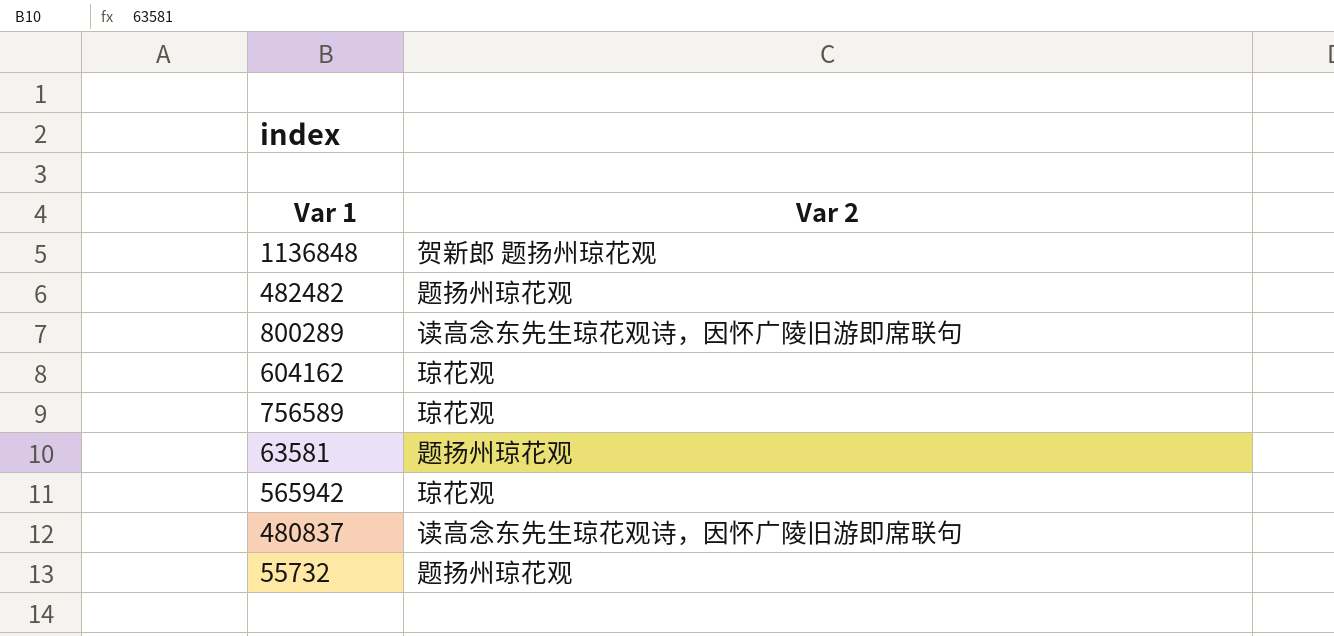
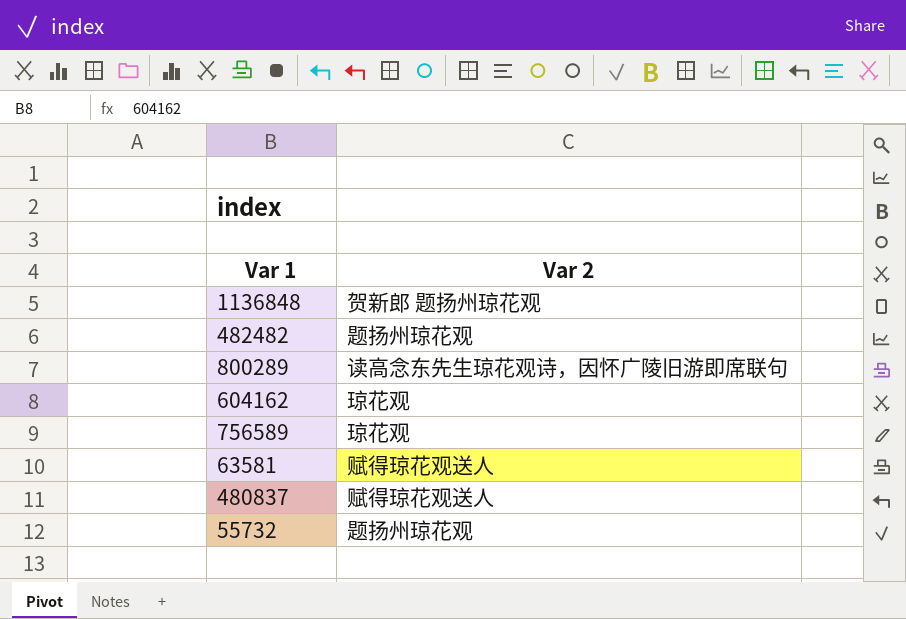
row 565942: 琼花观 -> none
63581 | Var 2: 题扬州琼花观 -> 赋得琼花观送人
480837 | Var 2: 读高念东先生琼花观诗，因怀广陵旧游即席联句 -> 赋得琼花观送人

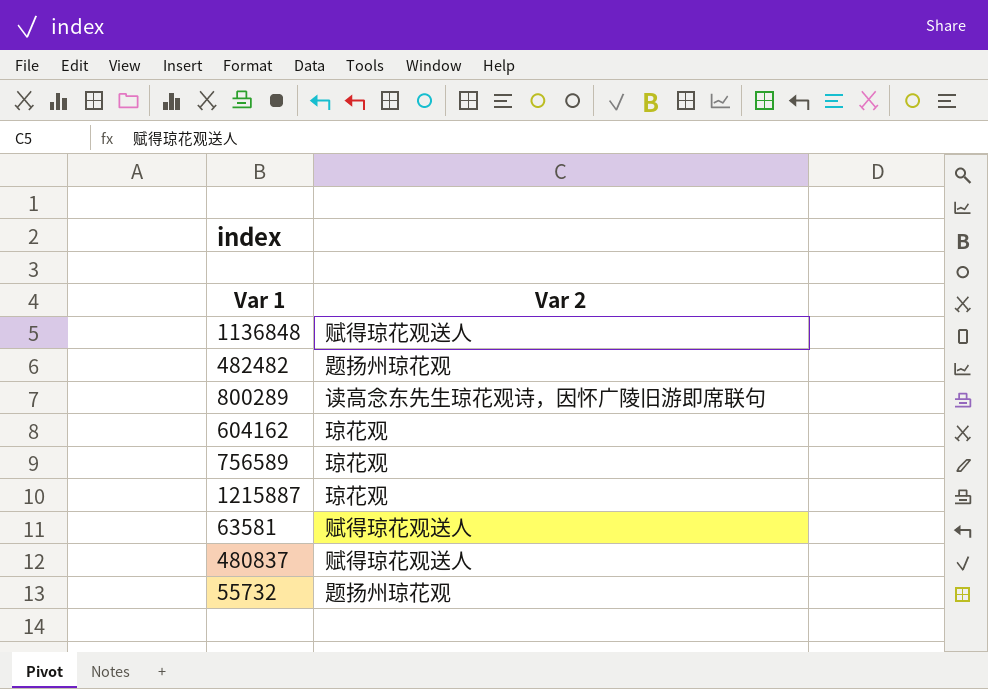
1136848 | Var 2: 贺新郎 题扬州琼花观 -> 赋得琼花观送人
row 1215887: none -> 琼花观

